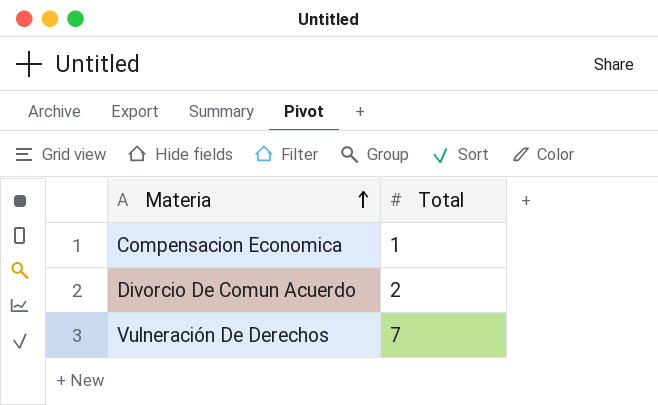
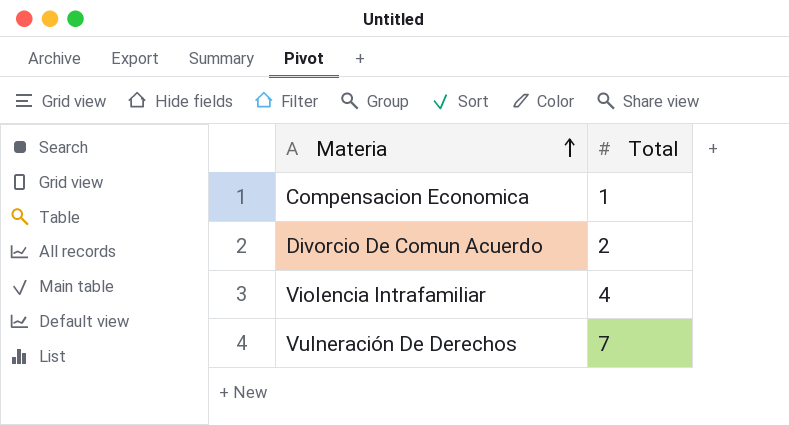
row Violencia Intrafamiliar: none -> 4

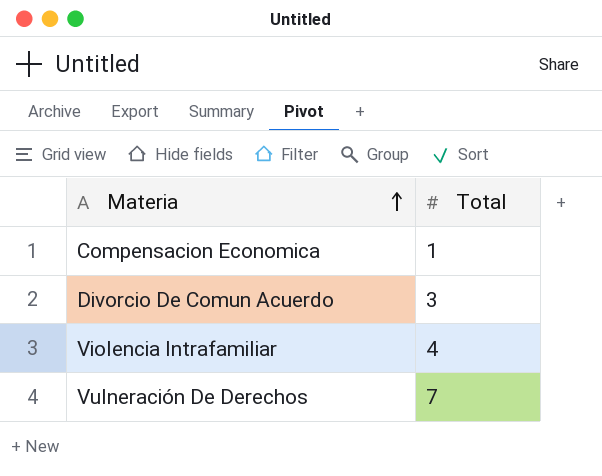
Divorcio De Comun Acuerdo | Total: 2 -> 3

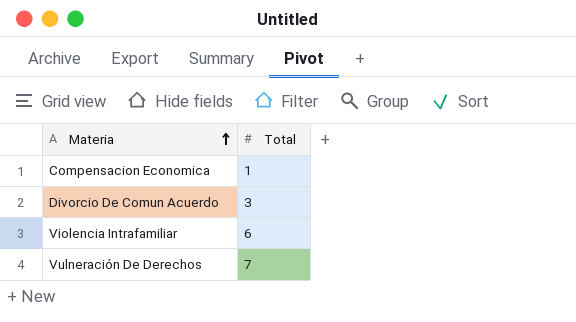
Violencia Intrafamiliar | Total: 4 -> 6

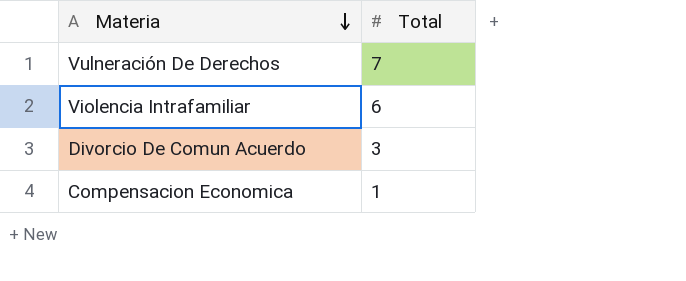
row order: Materia ascending -> Materia descending

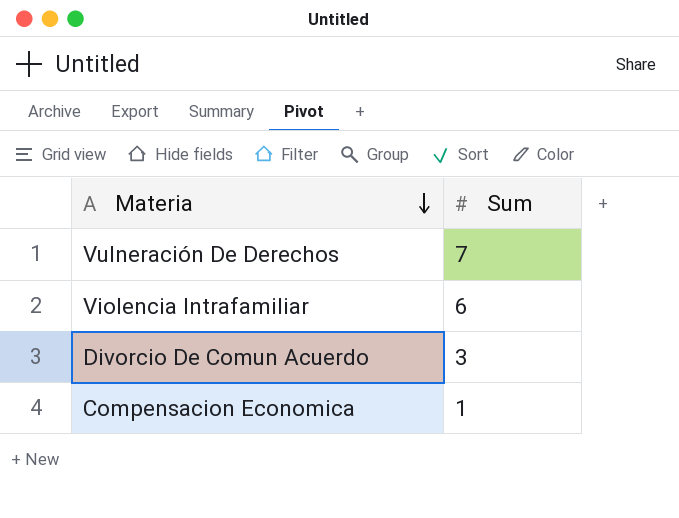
column name: Total -> Sum

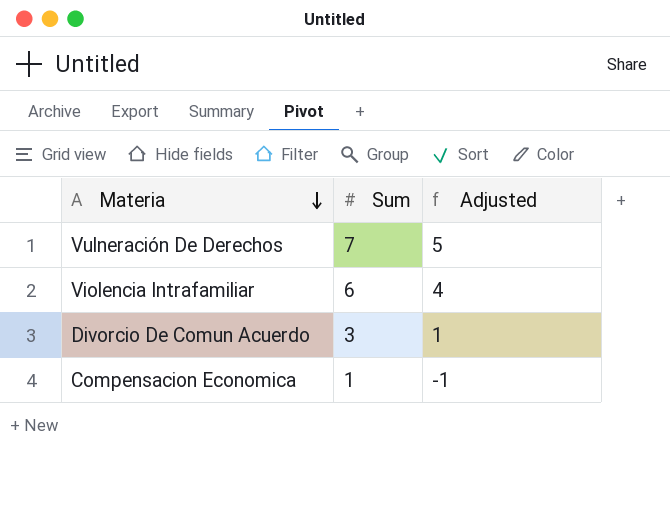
column Adjusted | formula: none -> [Sum] - 2

